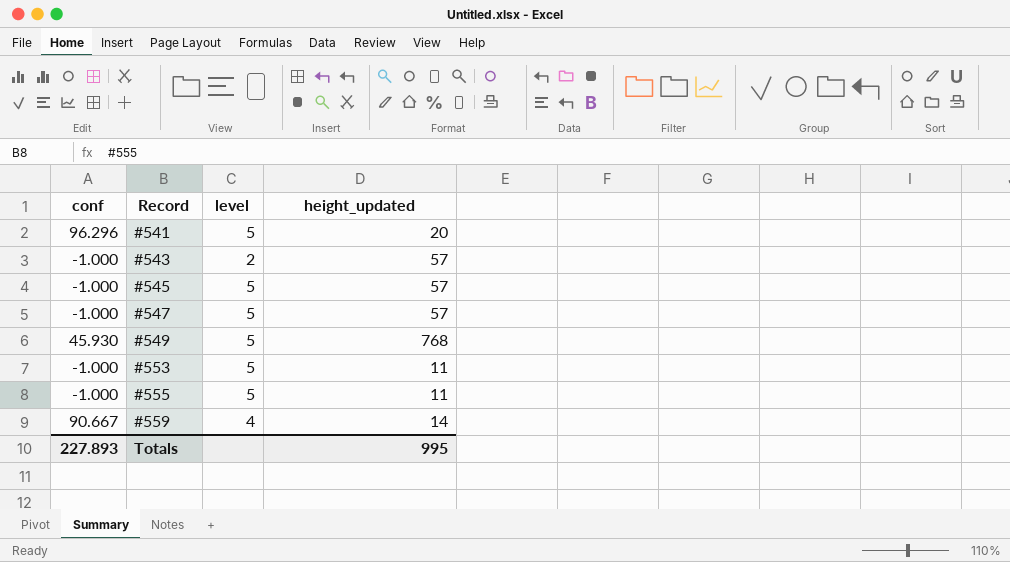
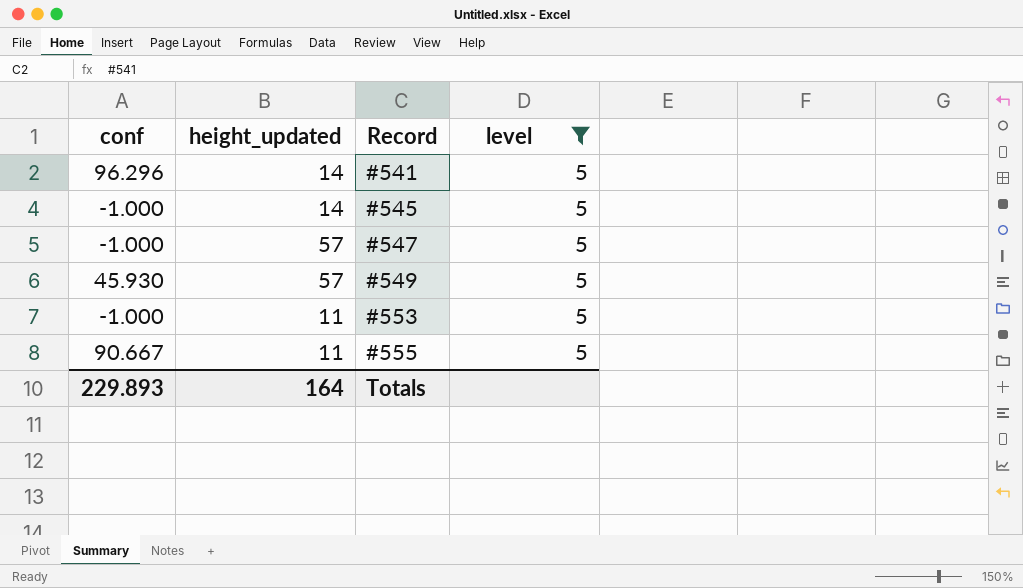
filter: none -> level = 5
column height_updated | position: 4 -> 2
#541 | height_updated: 20 -> 14
#545 | height_updated: 57 -> 14
#549 | height_updated: 768 -> 57
#555 | conf: -1.000 -> 90.667
Totals | conf: 227.893 -> 229.893
Totals | height_updated: 995 -> 164

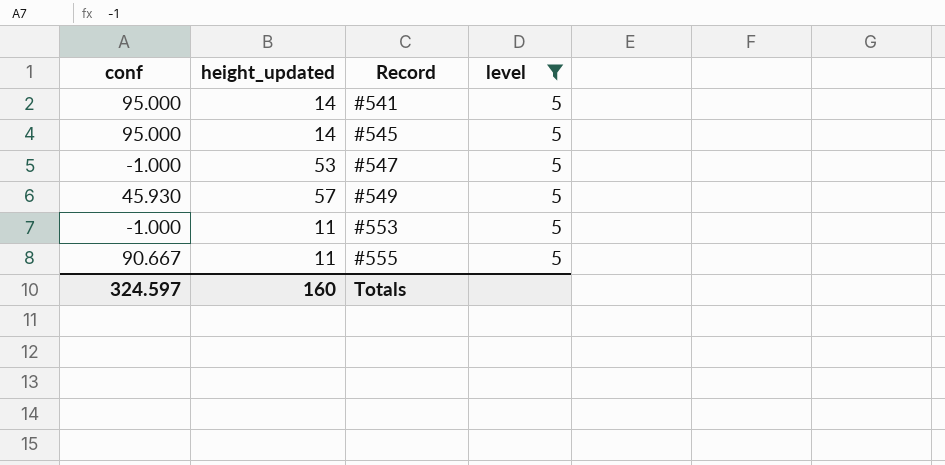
#541 | conf: 96.296 -> 95.000
#545 | conf: -1.000 -> 95.000
#547 | height_updated: 57 -> 53
Totals | conf: 229.893 -> 324.597
Totals | height_updated: 164 -> 160

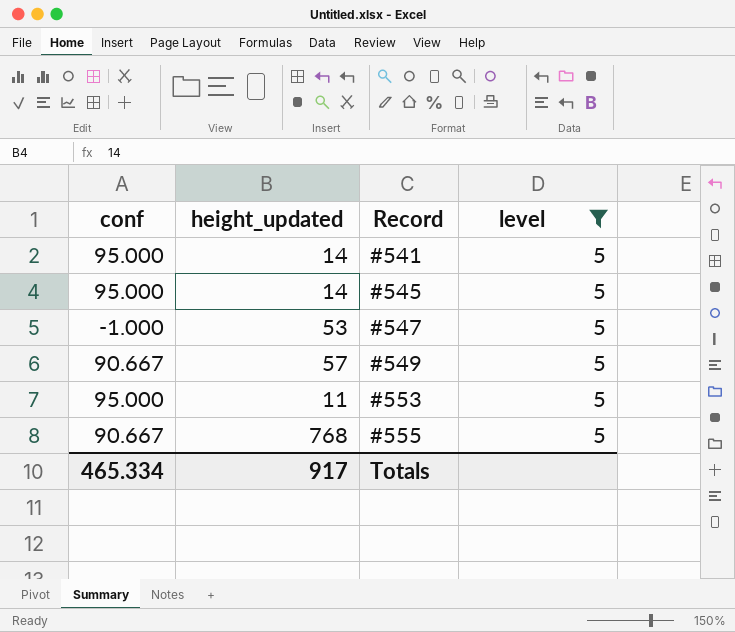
#549 | conf: 45.930 -> 90.667
#553 | conf: -1.000 -> 95.000
#555 | height_updated: 11 -> 768
Totals | conf: 324.597 -> 465.334
Totals | height_updated: 160 -> 917

